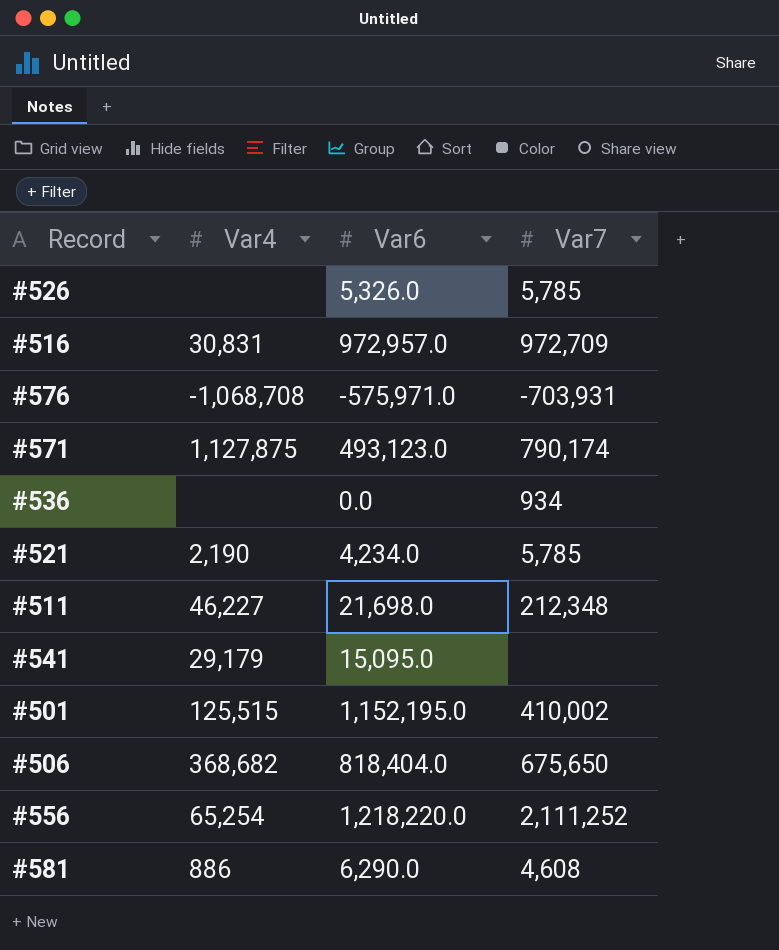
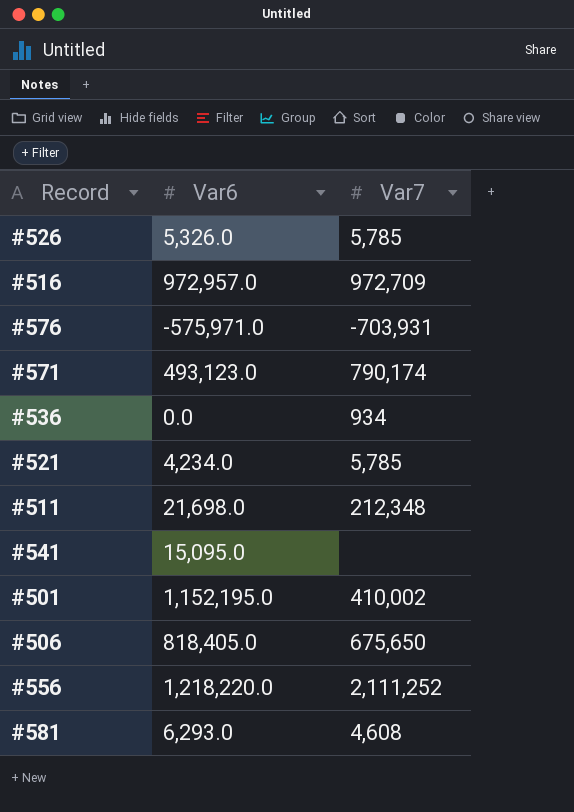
column Var4 | position: 2 -> none
#506 | Var6: 818,404.0 -> 818,405.0
#581 | Var6: 6,290.0 -> 6,293.0

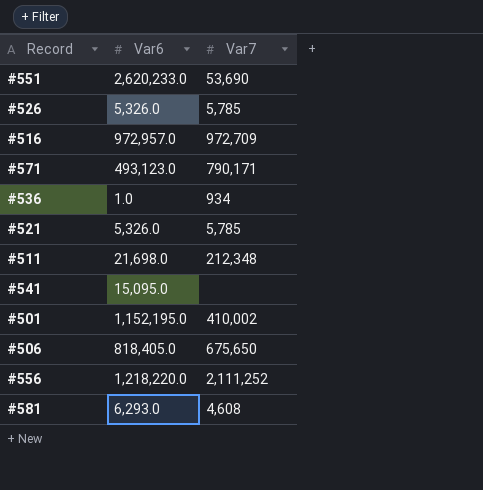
row #576: -575,971.0 | -703,931 -> none
row #551: none -> 2,620,233.0 | 53,690
#571 | Var7: 790,174 -> 790,171
#536 | Var6: 0.0 -> 1.0
#521 | Var6: 4,234.0 -> 5,326.0

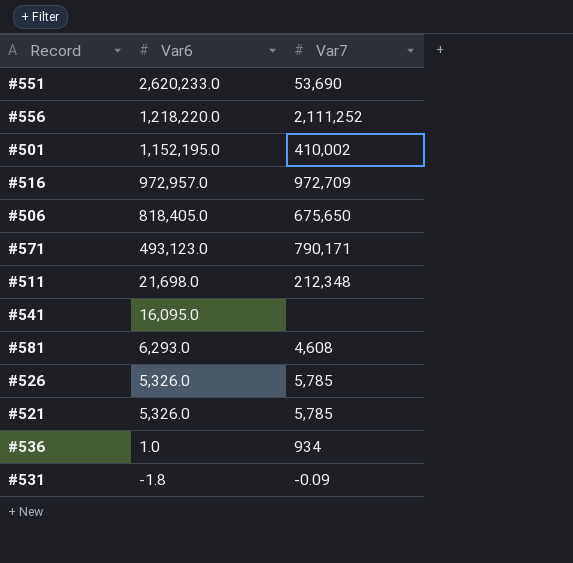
row order: none -> Var6 descending
#541 | Var6: 15,095.0 -> 16,095.0
row #531: none -> -1.8 | -0.09

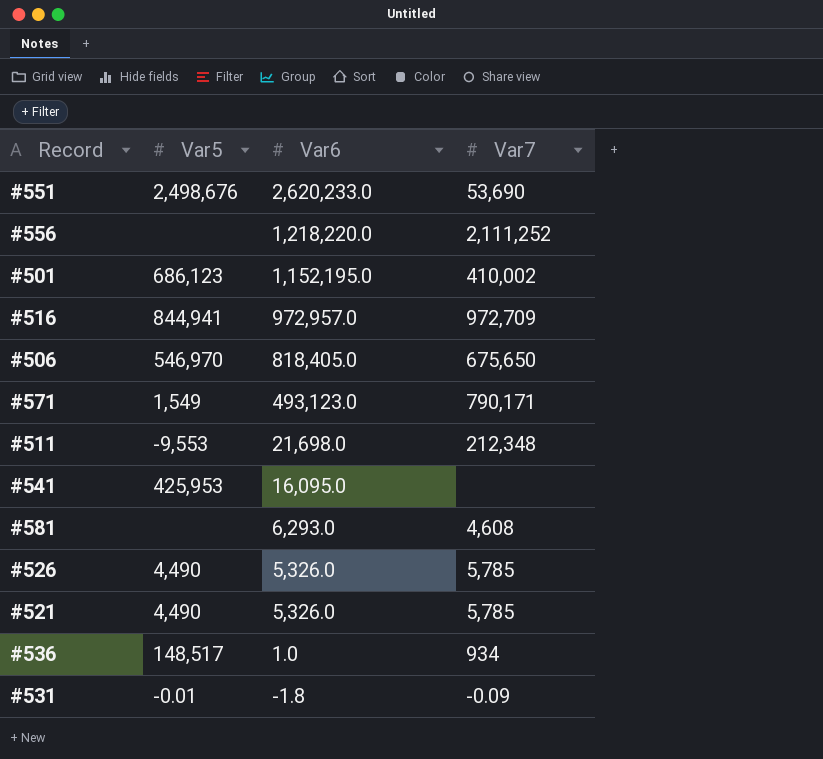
column Var5 | position: none -> 2

